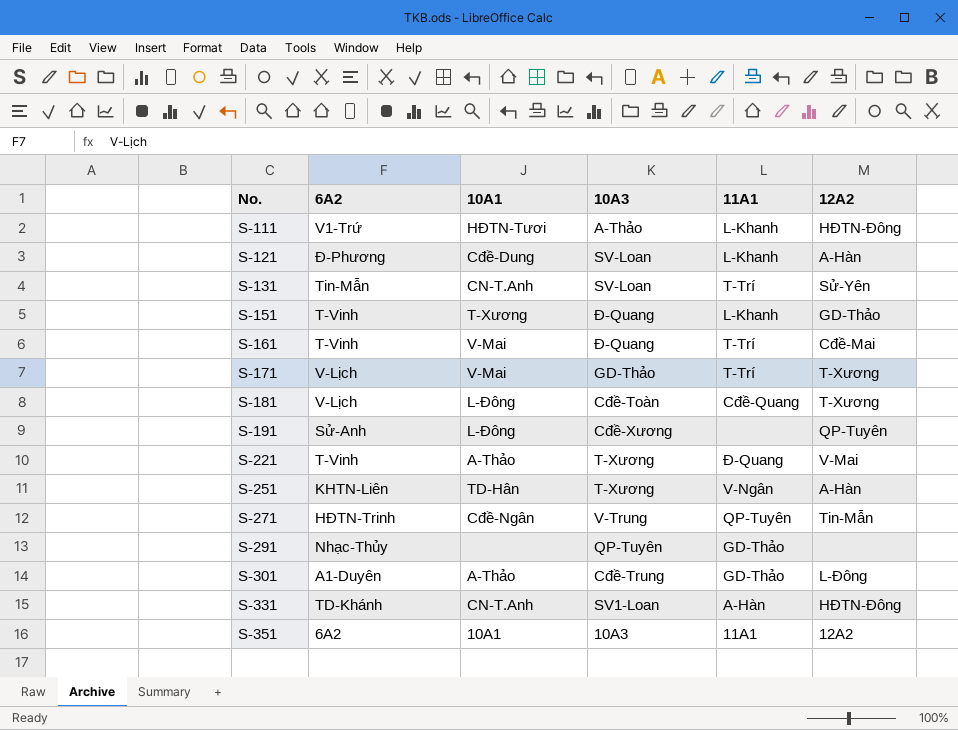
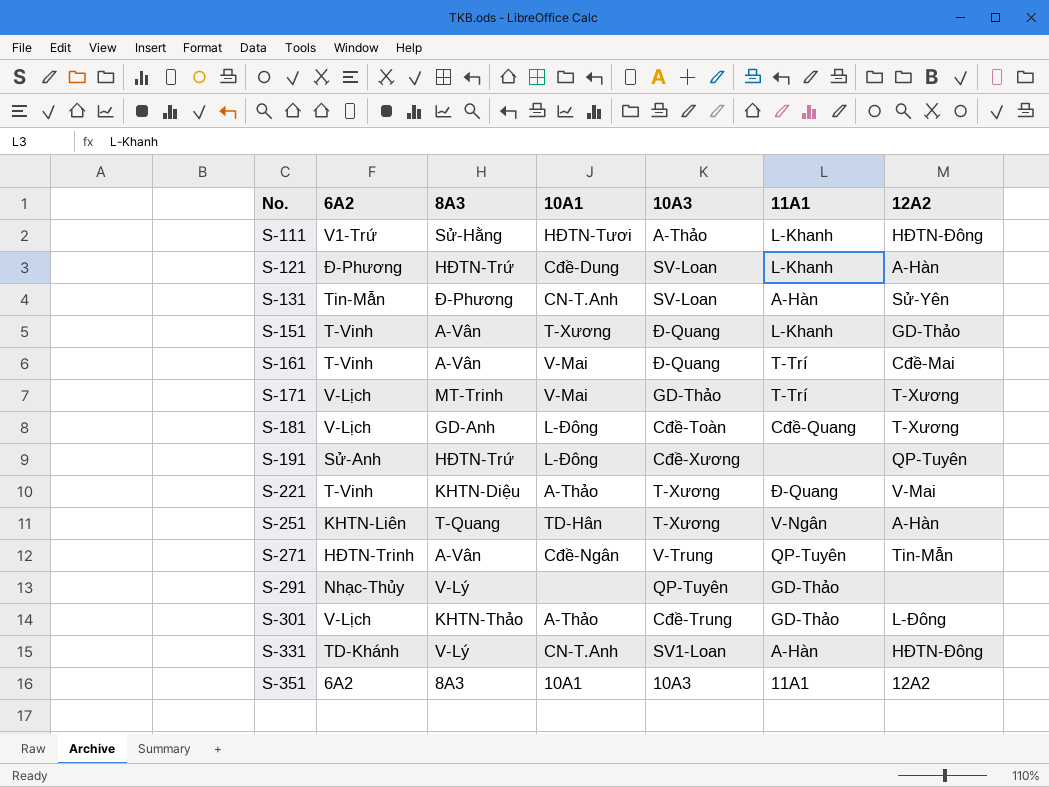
column 8A3 | position: none -> 3
S-131 | 11A1: T-Trí -> A-Hàn
S-301 | 6A2: A1-Duyên -> V-Lịch

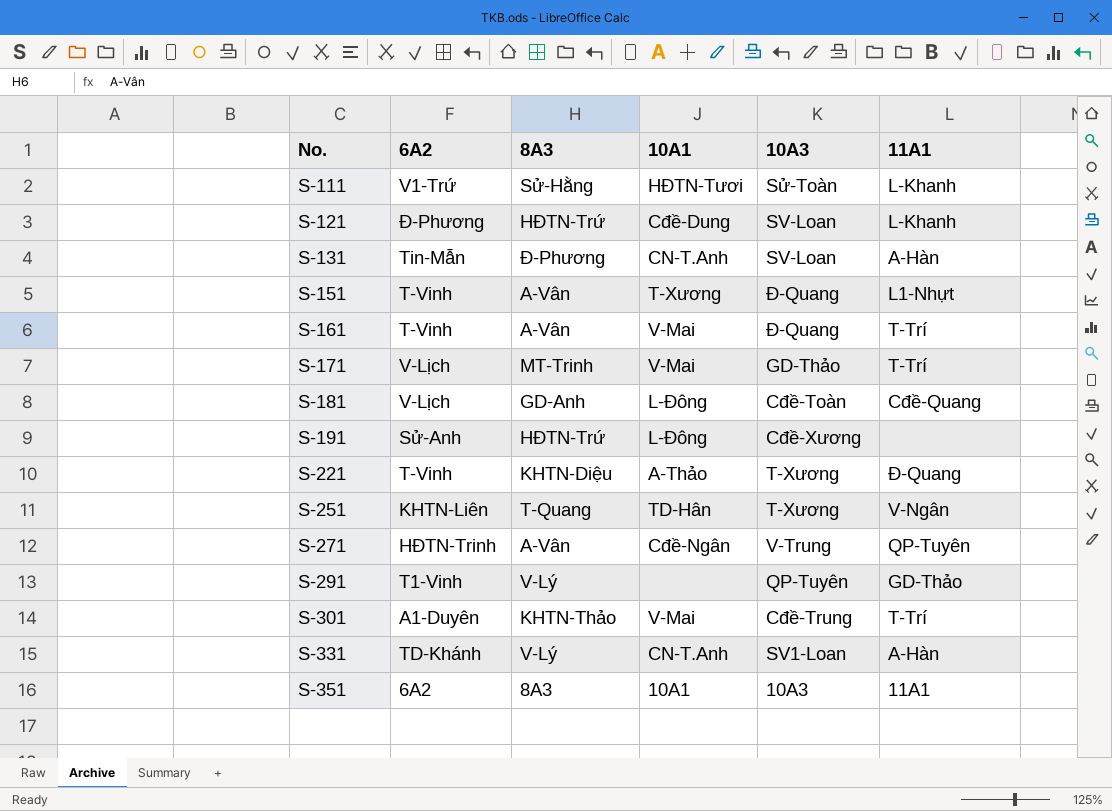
column 12A2 | position: 7 -> none
S-111 | 10A3: A-Thảo -> Sử-Toàn
S-151 | 11A1: L-Khanh -> L1-Nhựt
S-291 | 6A2: Nhạc-Thủy -> T1-Vinh
S-301 | 6A2: V-Lịch -> A1-Duyên
S-301 | 10A1: A-Thảo -> V-Mai
S-301 | 11A1: GD-Thảo -> T-Trí

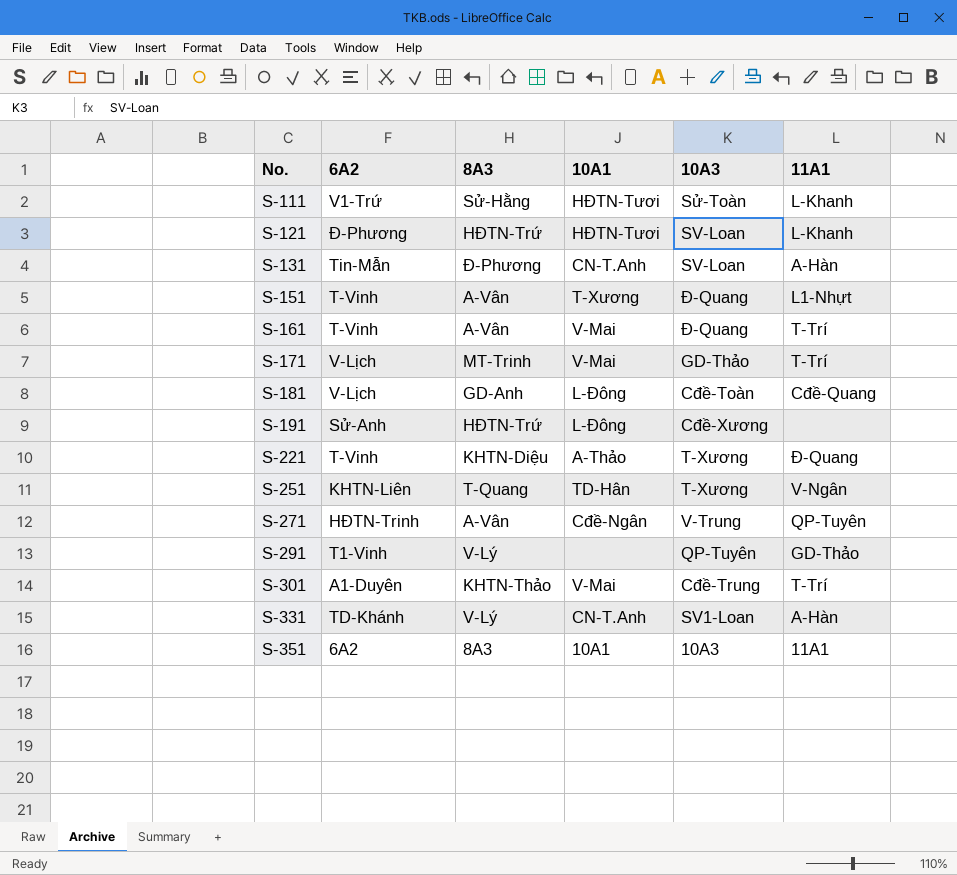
S-121 | 10A1: Cđề-Dung -> HĐTN-Tươi

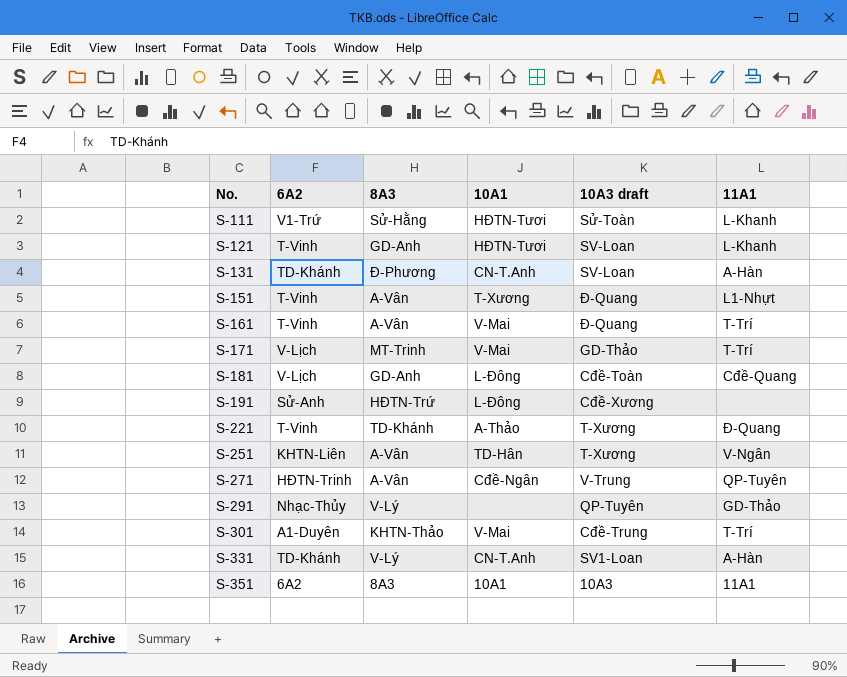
column name: 10A3 -> 10A3 draft
S-121 | 6A2: Đ-Phương -> T-Vinh
S-121 | 8A3: HĐTN-Trứ -> GD-Anh
S-131 | 6A2: Tin-Mẫn -> TD-Khánh
S-221 | 8A3: KHTN-Diệu -> TD-Khánh
S-251 | 8A3: T-Quang -> A-Vân
S-291 | 6A2: T1-Vinh -> Nhạc-Thủy

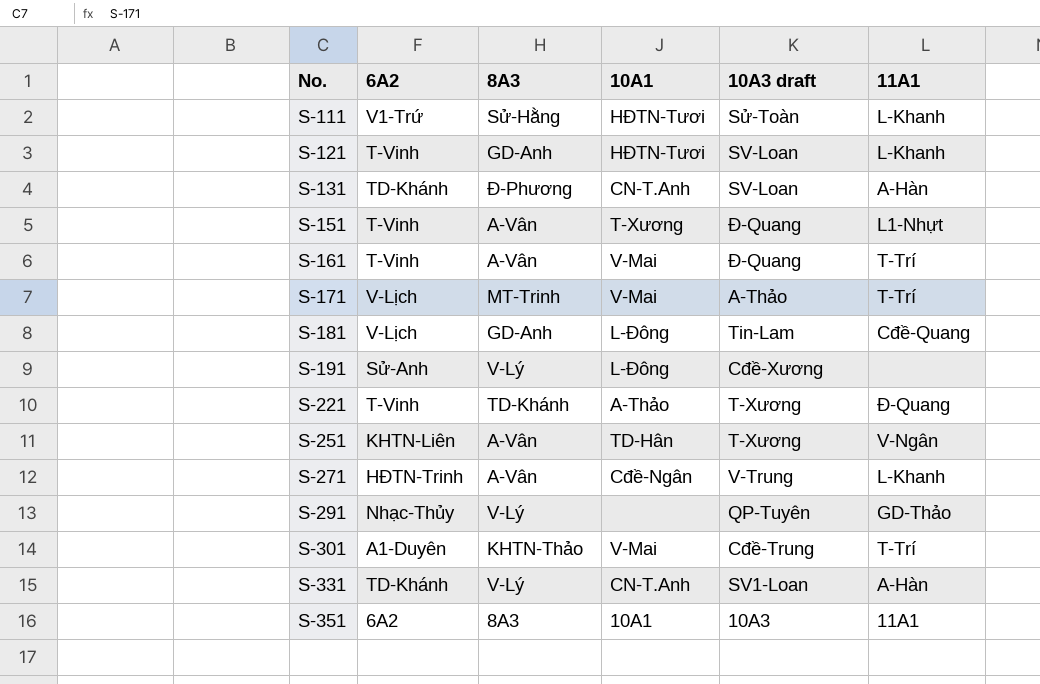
S-171 | 10A3 draft: GD-Thảo -> A-Thảo
S-181 | 10A3 draft: Cđề-Toàn -> Tin-Lam
S-191 | 8A3: HĐTN-Trứ -> V-Lý
S-271 | 11A1: QP-Tuyên -> L-Khanh

